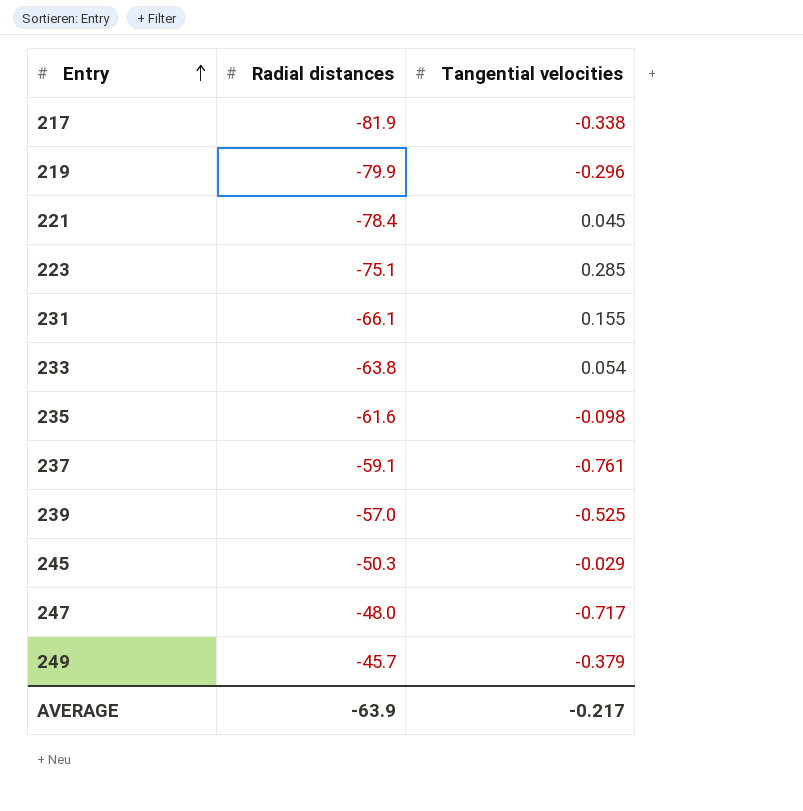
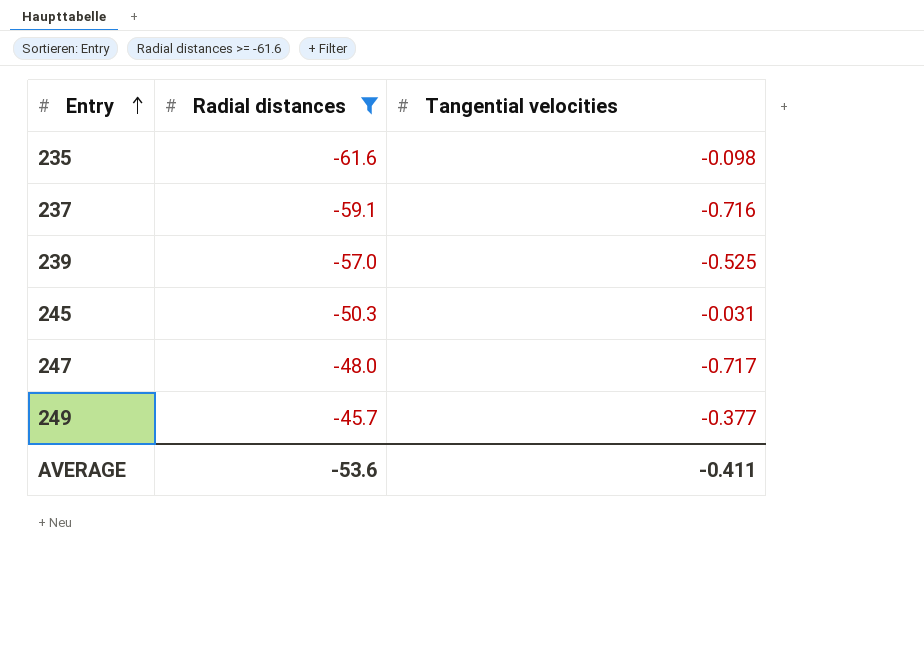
filter: none -> Radial distances >= -61.6
237 | Tangential velocities: -0.761 -> -0.716
245 | Tangential velocities: -0.029 -> -0.031
249 | Tangential velocities: -0.379 -> -0.377
AVERAGE | Radial distances: -63.9 -> -53.6
AVERAGE | Tangential velocities: -0.217 -> -0.411

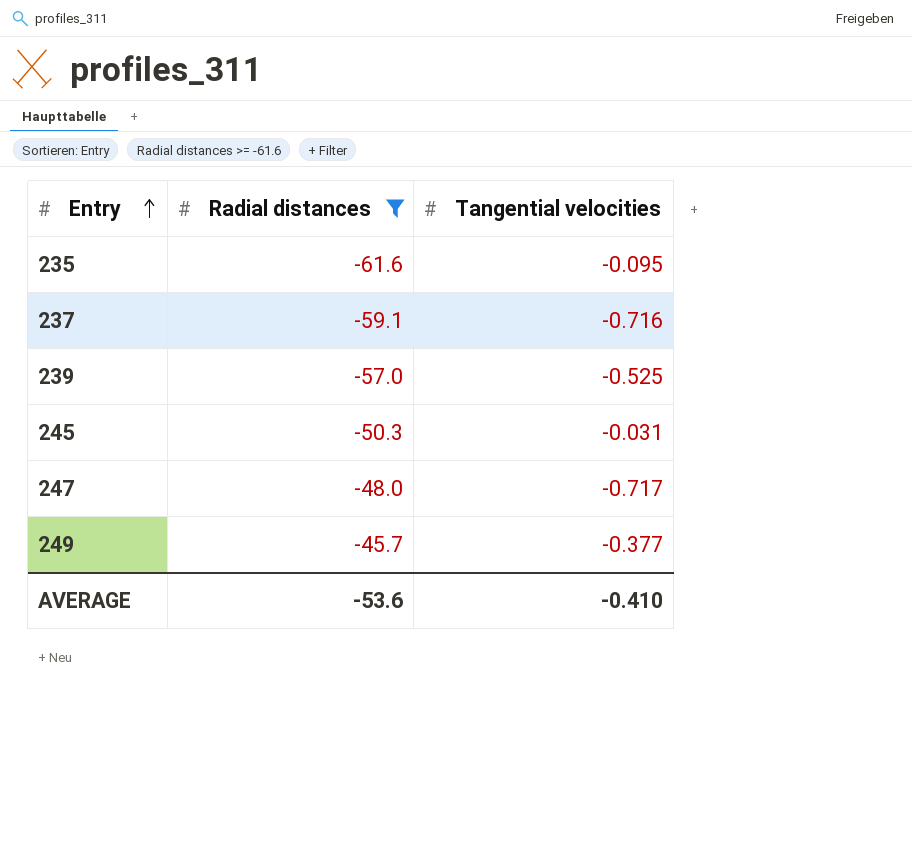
235 | Tangential velocities: -0.098 -> -0.095
AVERAGE | Tangential velocities: -0.411 -> -0.410

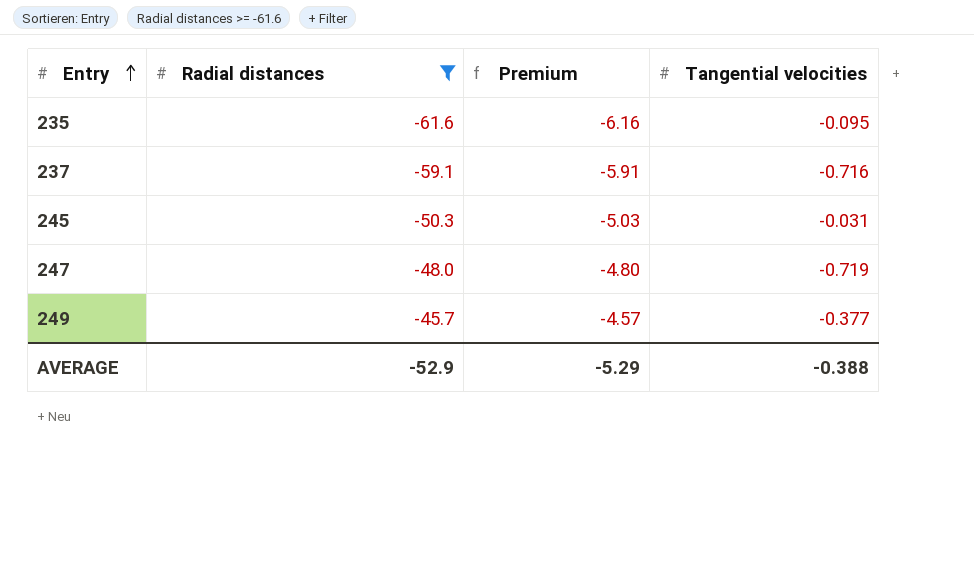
column Premium | formula: none -> [Radial distances] * 0.1
row 239: -57.0 | -0.525 -> none
247 | Tangential velocities: -0.717 -> -0.719
AVERAGE | Radial distances: -53.6 -> -52.9
AVERAGE | Tangential velocities: -0.410 -> -0.388

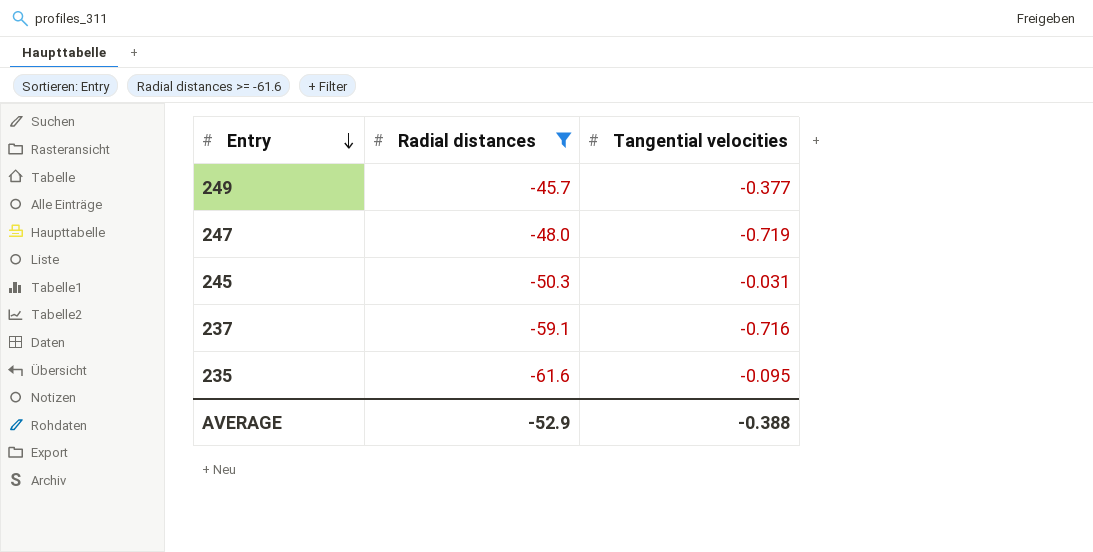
row order: Entry ascending -> Entry descending
column Premium | formula: [Radial distances] * 0.1 -> none

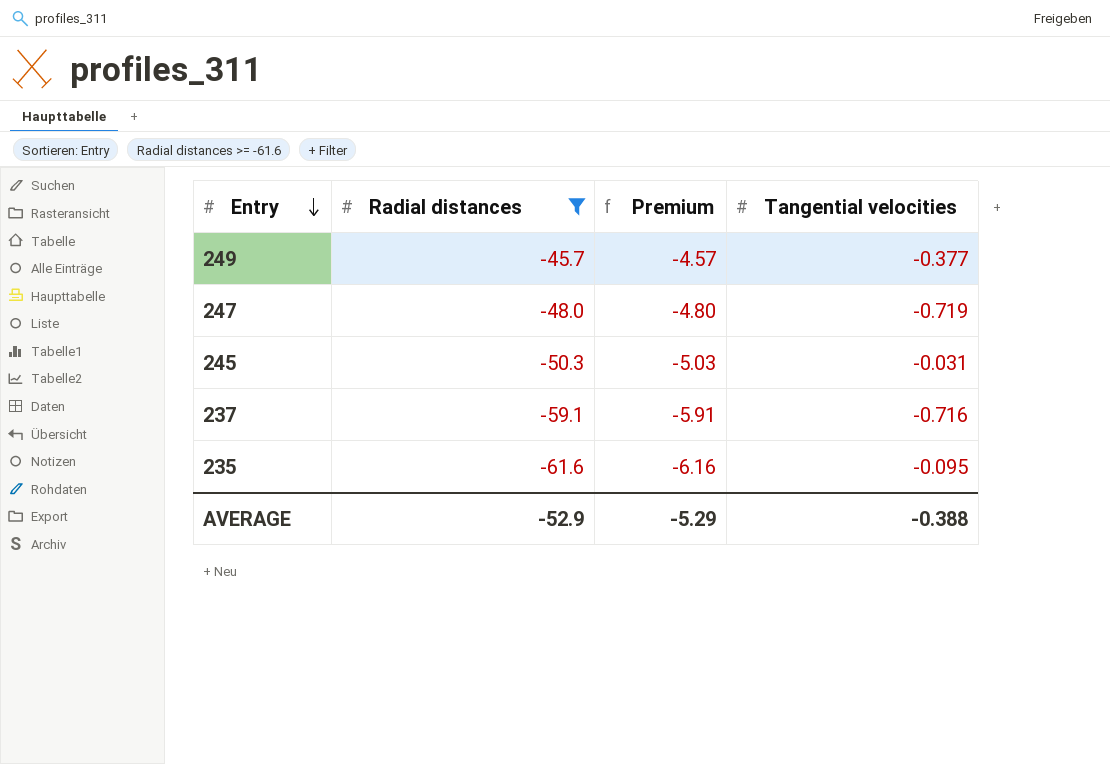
column Premium | formula: none -> [Radial distances] * 0.1

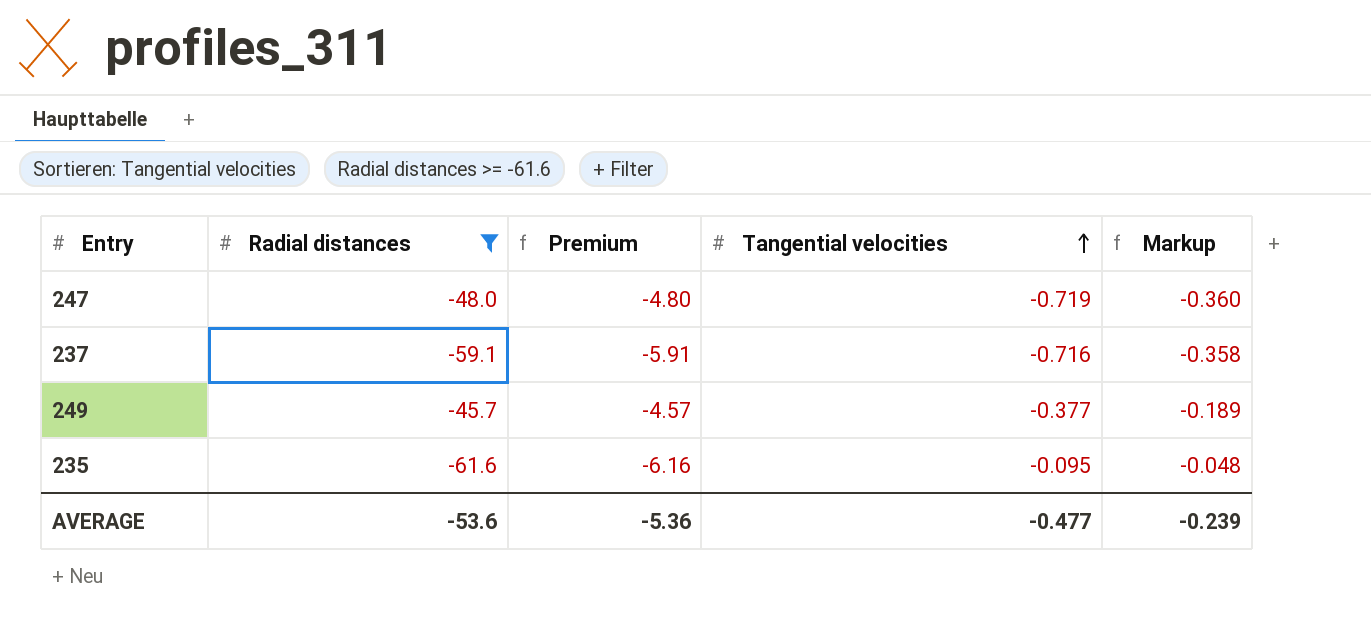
row order: Entry descending -> Tangential velocities ascending
column Markup | formula: none -> [Tangential velocities] * 0.5
row 245: -50.3 | -5.03 | -0.031 -> none
AVERAGE | Radial distances: -52.9 -> -53.6
AVERAGE | Premium: -5.29 -> -5.36
AVERAGE | Tangential velocities: -0.388 -> -0.477

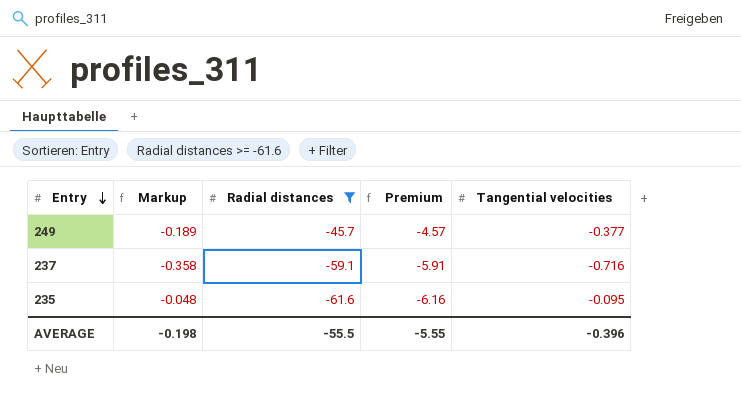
row order: Tangential velocities ascending -> Entry descending
column Markup | position: 5 -> 2
row 247: -48.0 | -4.80 | -0.719 | -0.360 -> none
AVERAGE | Markup: -0.239 -> -0.198
AVERAGE | Radial distances: -53.6 -> -55.5
AVERAGE | Premium: -5.36 -> -5.55
AVERAGE | Tangential velocities: -0.477 -> -0.396

